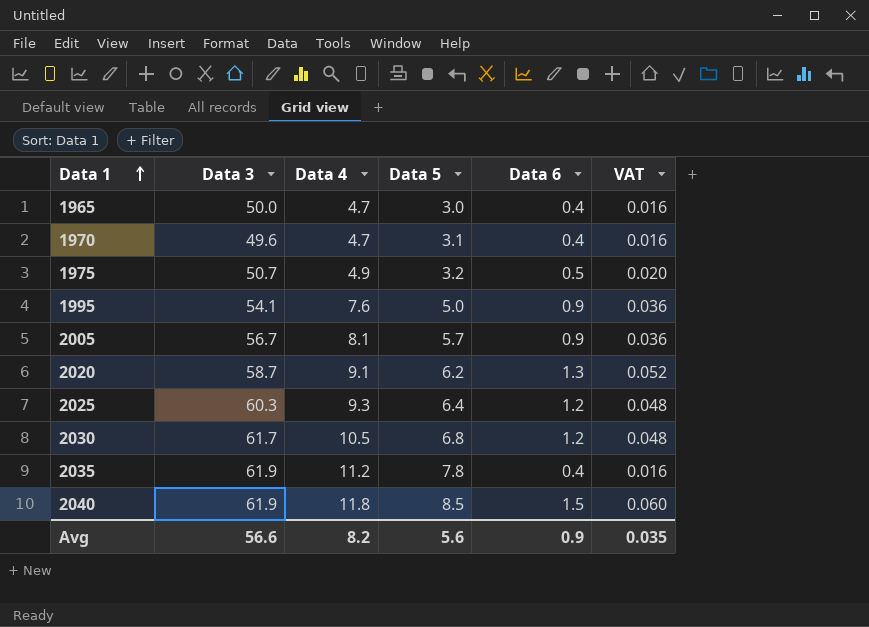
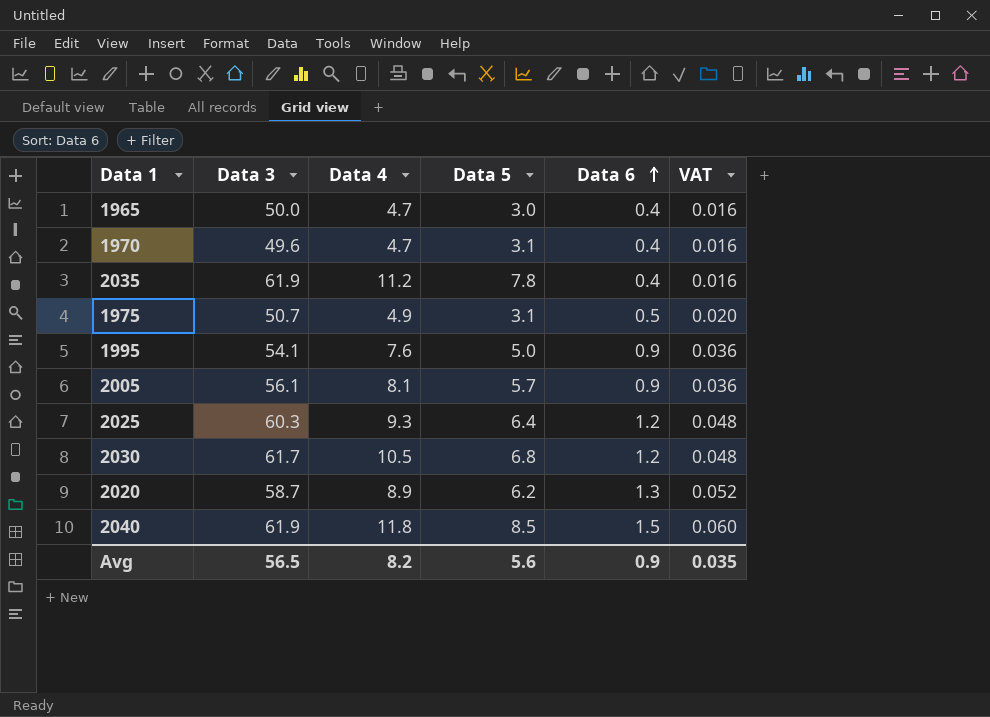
row order: Data 1 ascending -> Data 6 ascending
1975 | Data 5: 3.2 -> 3.1
2005 | Data 3: 56.7 -> 56.1
2020 | Data 4: 9.1 -> 8.9
Avg | Data 3: 56.6 -> 56.5

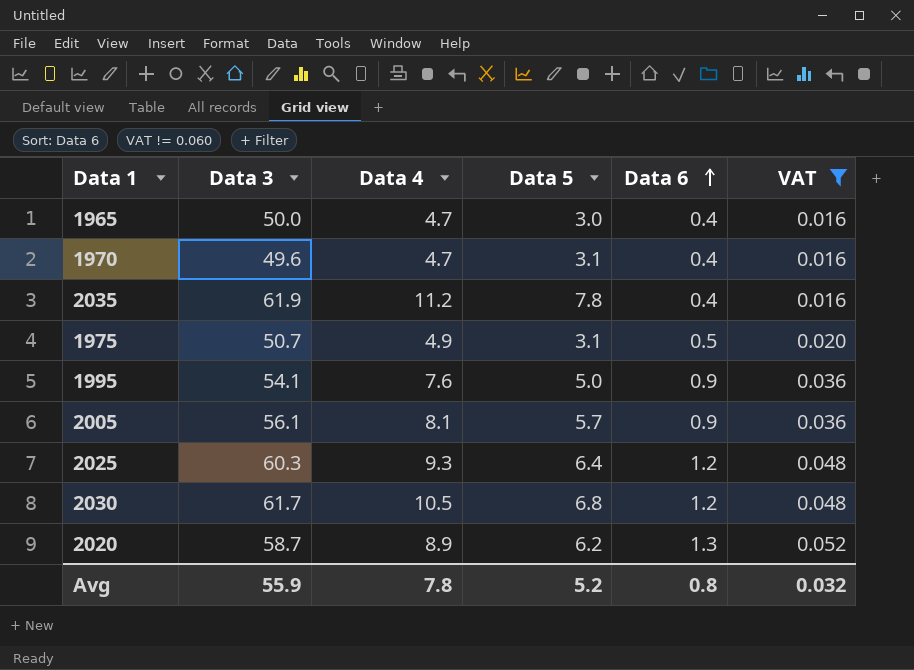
filter: none -> VAT != 0.060
Avg | Data 3: 56.5 -> 55.9
Avg | Data 4: 8.2 -> 7.8
Avg | Data 5: 5.6 -> 5.2
Avg | Data 6: 0.9 -> 0.8
Avg | VAT: 0.035 -> 0.032

